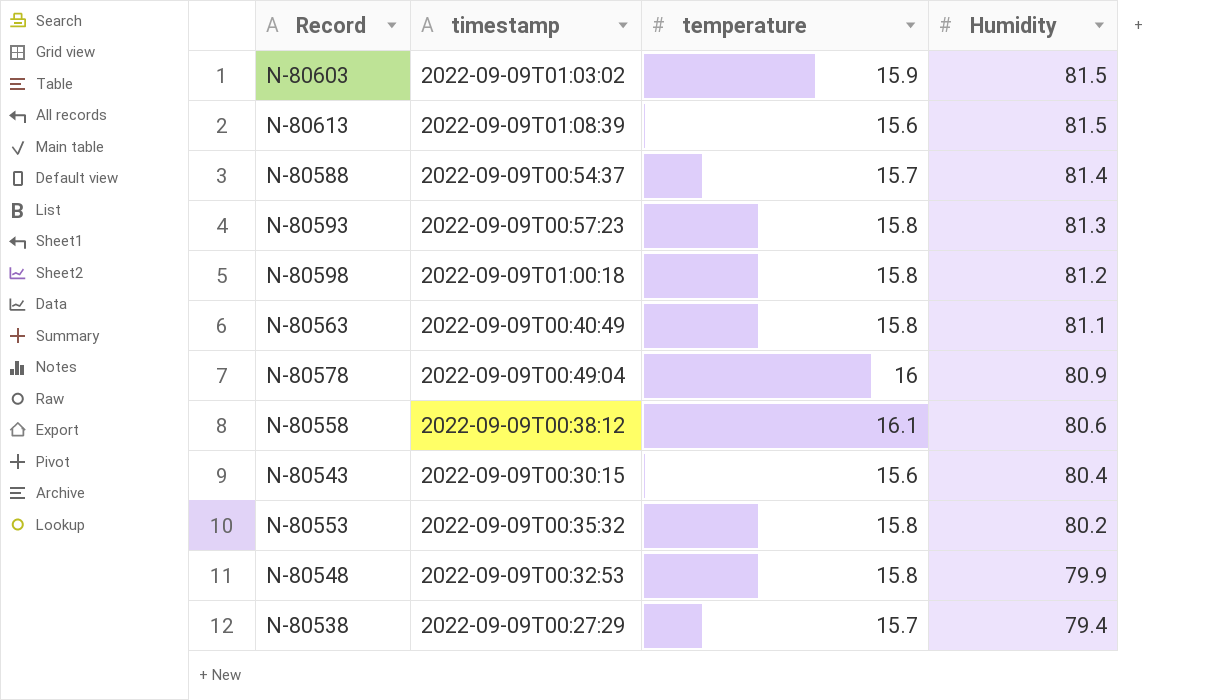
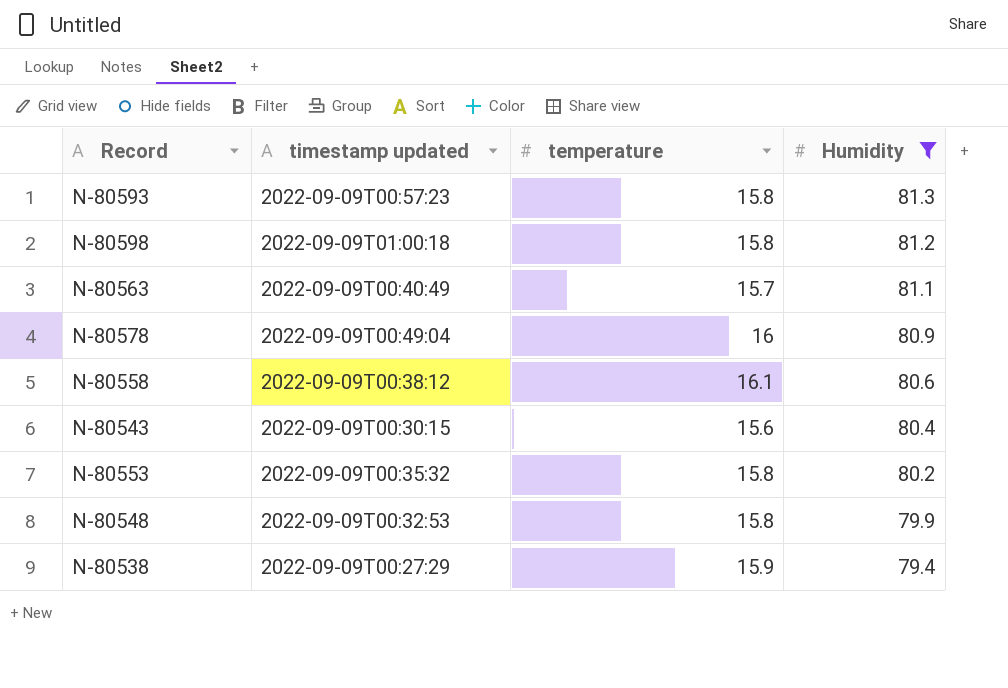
filter: none -> Humidity <= 81.3
column name: timestamp -> timestamp updated
N-80563 | temperature: 15.8 -> 15.7
N-80538 | temperature: 15.7 -> 15.9

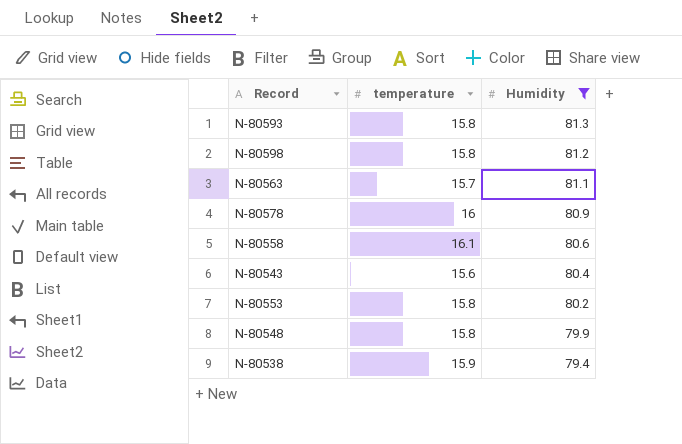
column timestamp updated | position: 2 -> none

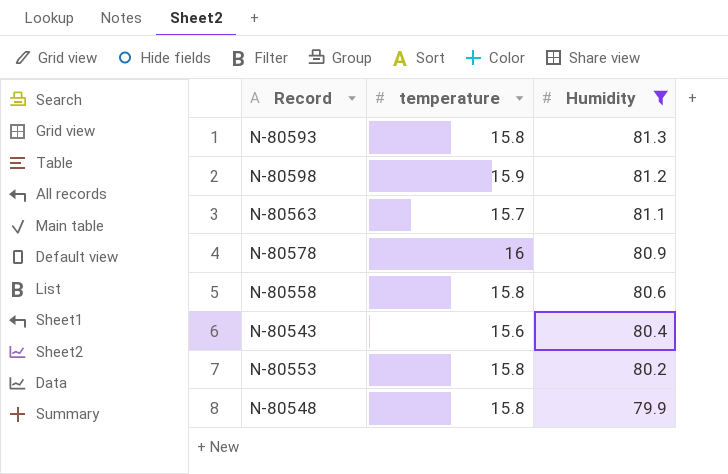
row N-80538: 15.9 | 79.4 -> none
N-80598 | temperature: 15.8 -> 15.9
N-80558 | temperature: 16.1 -> 15.8

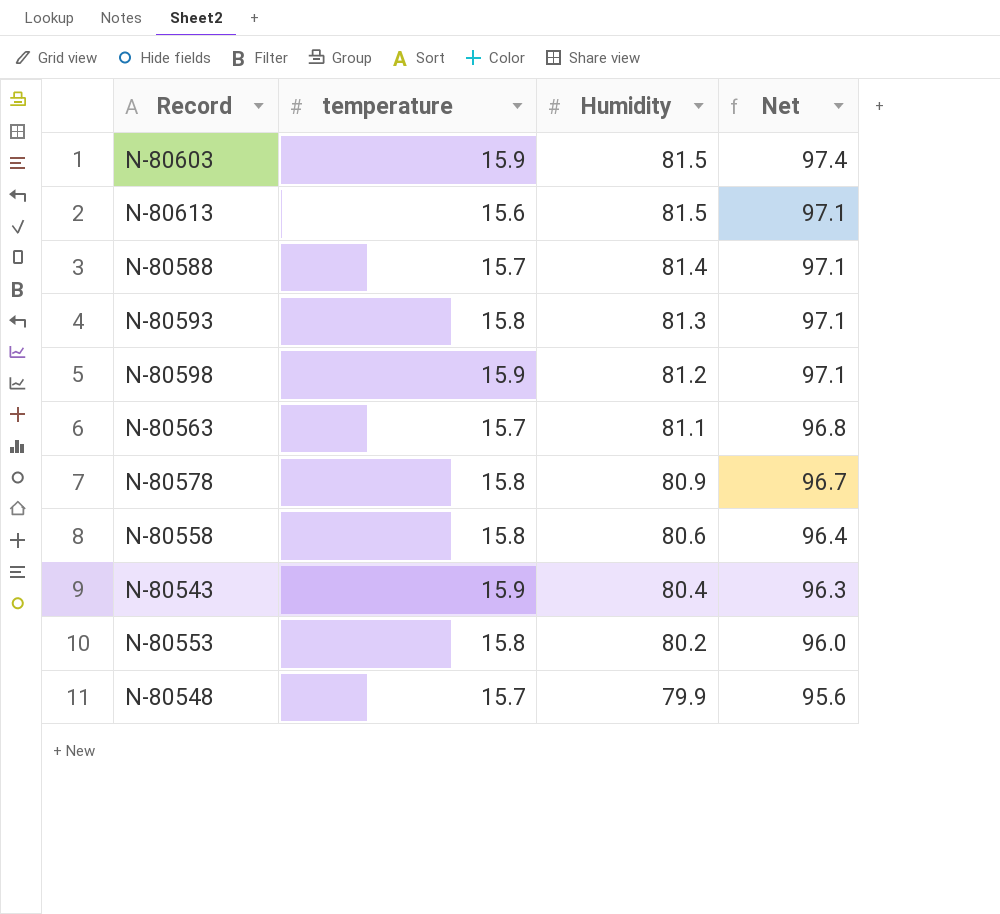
filter: Humidity <= 81.3 -> none
column Net | formula: none -> [temperature] + [Humidity]
N-80578 | temperature: 16 -> 15.8
N-80543 | temperature: 15.6 -> 15.9
N-80548 | temperature: 15.8 -> 15.7

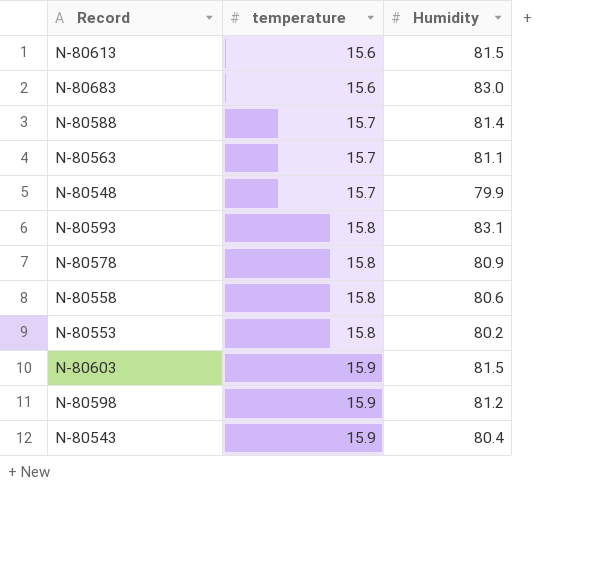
row order: Humidity descending -> temperature ascending
column Net | formula: [temperature] + [Humidity] -> none
row N-80683: none -> 15.6 | 83.0
N-80593 | Humidity: 81.3 -> 83.1

